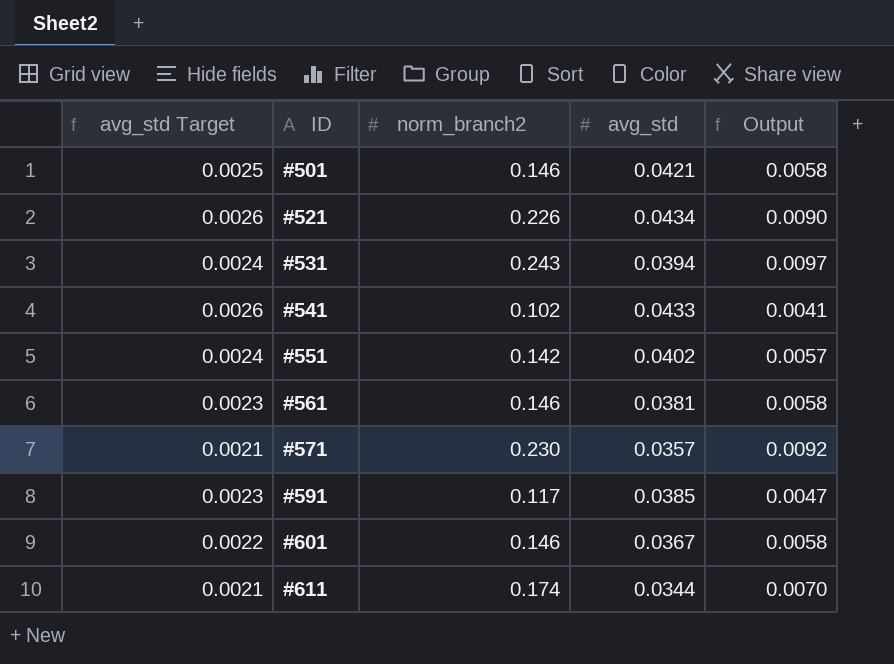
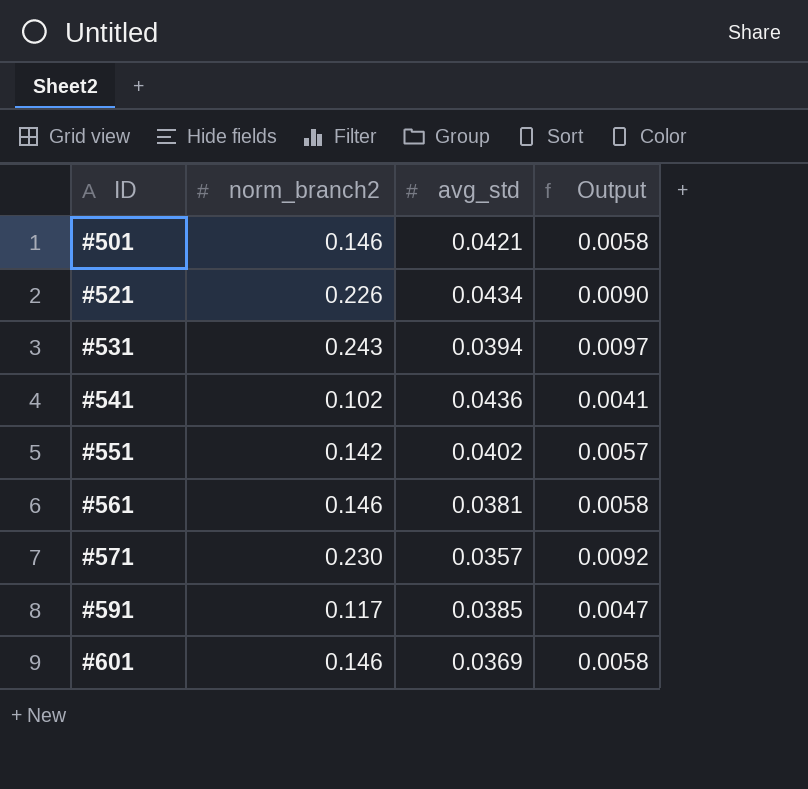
column avg_std Target | formula: [avg_std] * 0.06 -> none
row #611: 0.0021 | 0.174 | 0.0344 | 0.0070 -> none
#541 | avg_std: 0.0433 -> 0.0436
#601 | avg_std: 0.0367 -> 0.0369

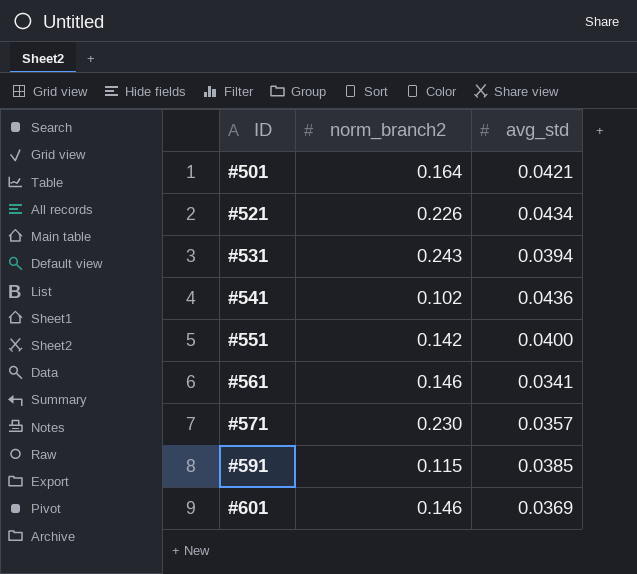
column Output | formula: [norm_branch2] * 0.04 -> none
#501 | norm_branch2: 0.146 -> 0.164
#551 | avg_std: 0.0402 -> 0.0400
#561 | avg_std: 0.0381 -> 0.0341
#591 | norm_branch2: 0.117 -> 0.115

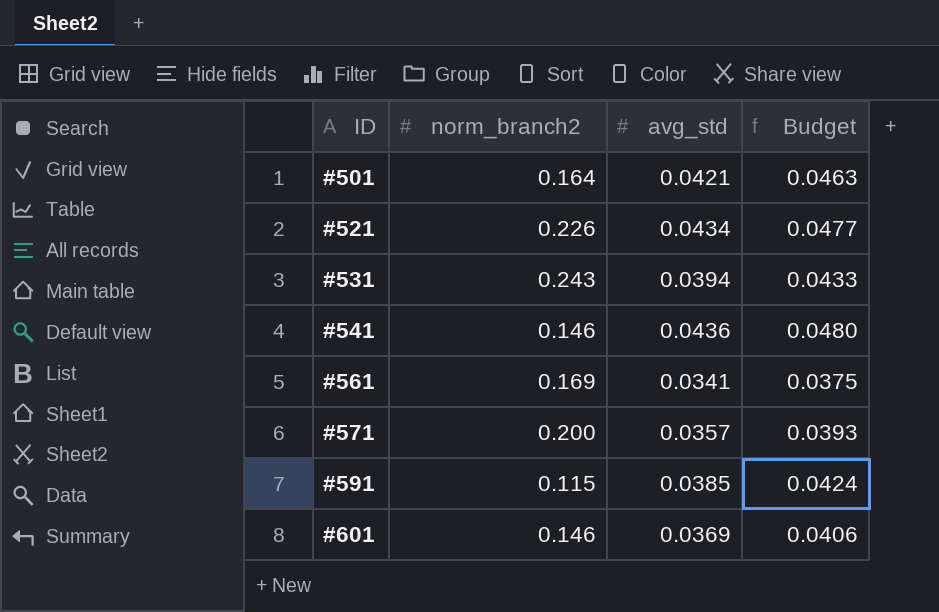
column Budget | formula: none -> [avg_std] * 1.1
row #551: 0.142 | 0.0400 -> none
#541 | norm_branch2: 0.102 -> 0.146
#561 | norm_branch2: 0.146 -> 0.169
#571 | norm_branch2: 0.230 -> 0.200

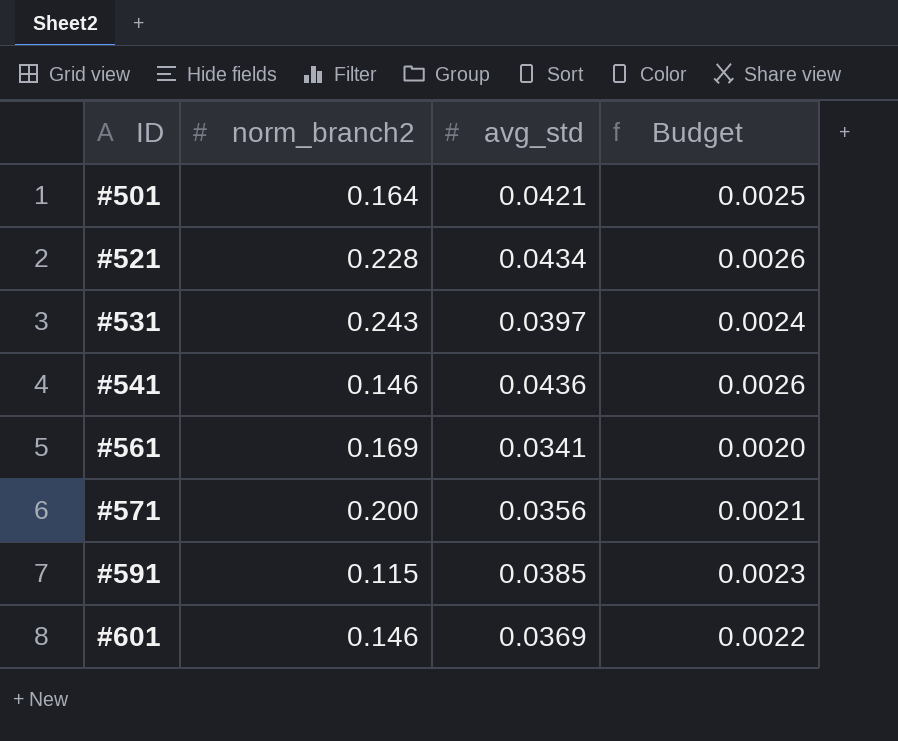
column Budget | formula: [avg_std] * 1.1 -> [avg_std] * 0.06
#521 | norm_branch2: 0.226 -> 0.228
#531 | avg_std: 0.0394 -> 0.0397
#571 | avg_std: 0.0357 -> 0.0356

